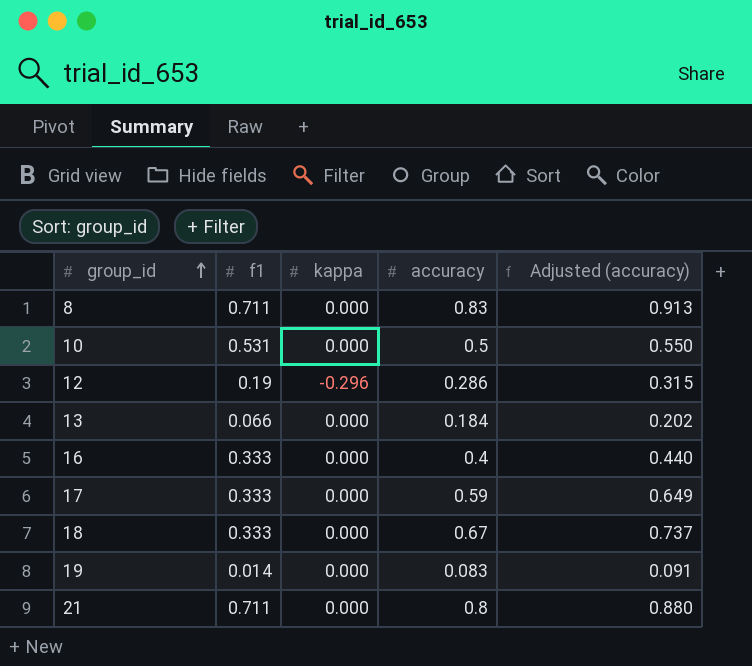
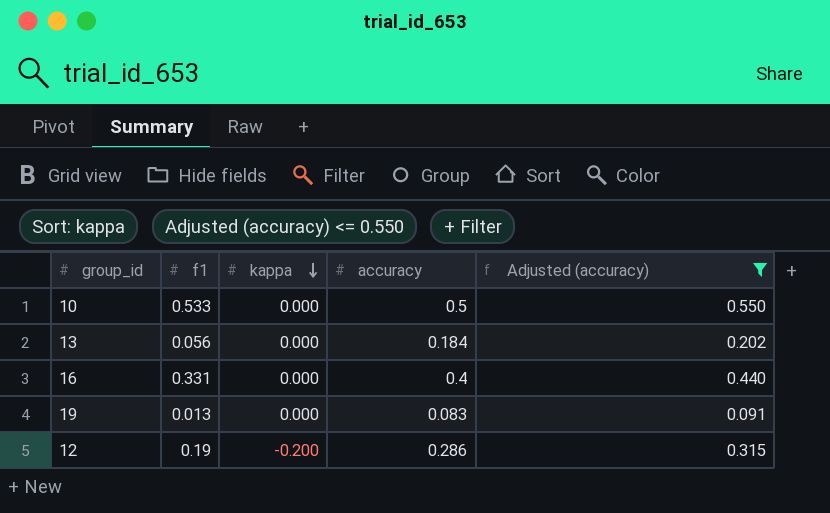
filter: none -> Adjusted (accuracy) <= 0.550
row order: group_id ascending -> kappa descending
10 | f1: 0.531 -> 0.533
13 | f1: 0.066 -> 0.056
16 | f1: 0.333 -> 0.331
19 | f1: 0.014 -> 0.013
12 | kappa: -0.296 -> -0.200

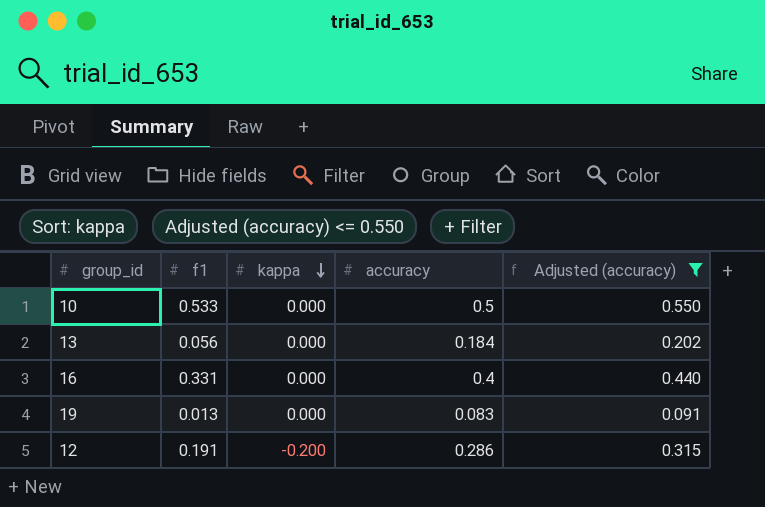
12 | f1: 0.19 -> 0.191

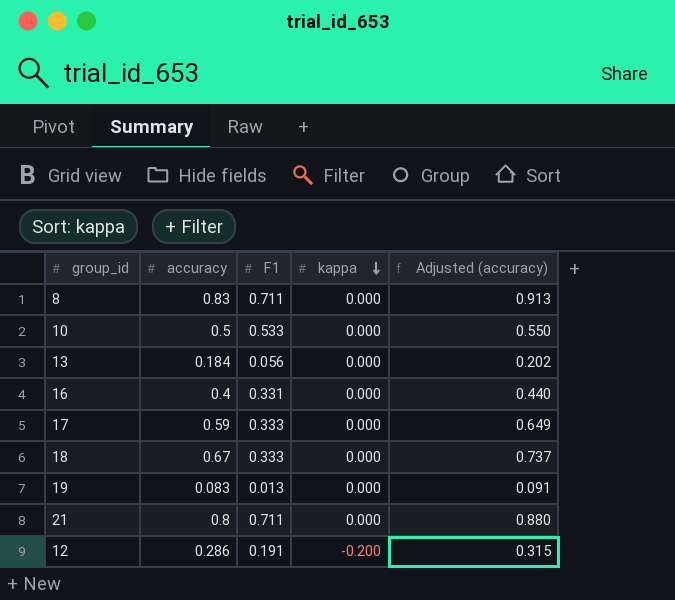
filter: Adjusted (accuracy) <= 0.550 -> none
column accuracy | position: 4 -> 2
column name: f1 -> F1

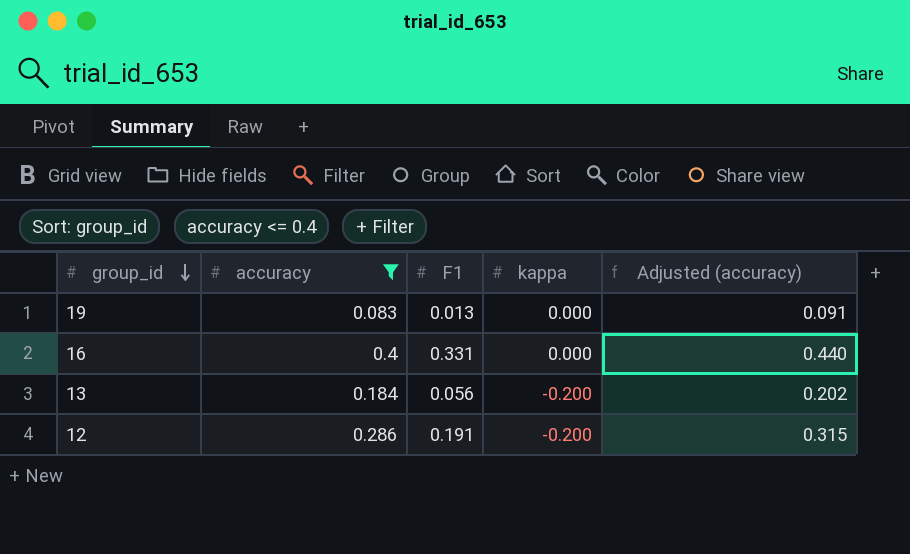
filter: none -> accuracy <= 0.4
row order: kappa descending -> group_id descending
13 | kappa: 0.000 -> -0.200

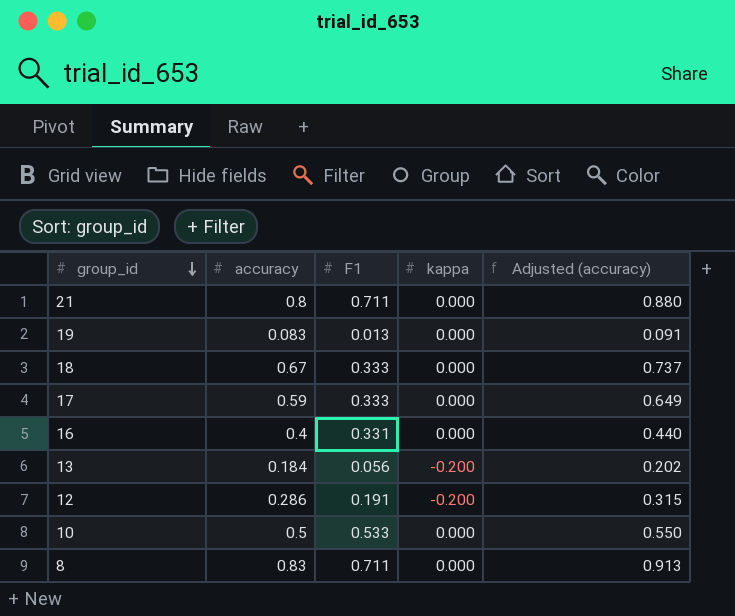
filter: accuracy <= 0.4 -> none

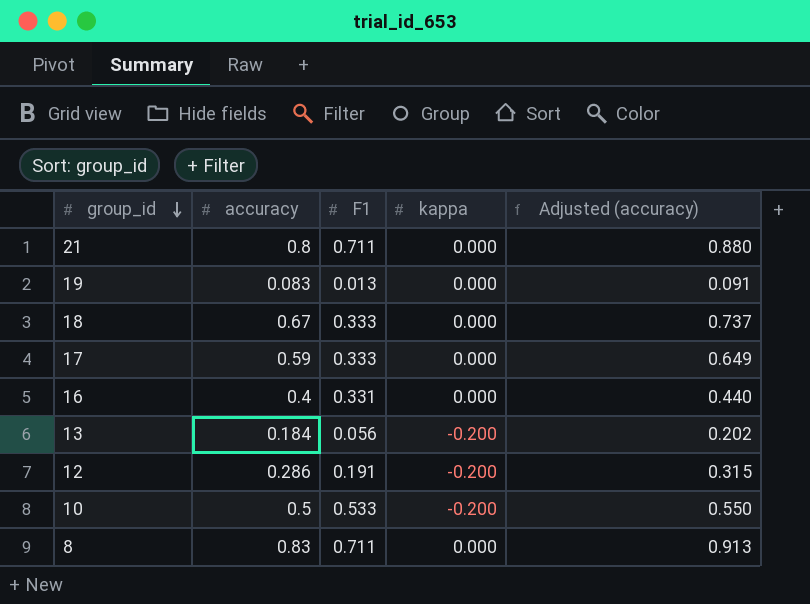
10 | kappa: 0.000 -> -0.200

